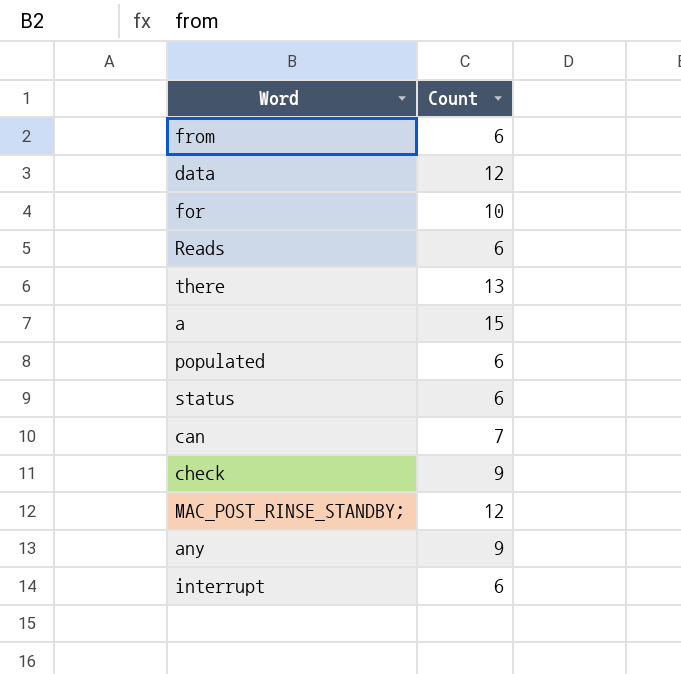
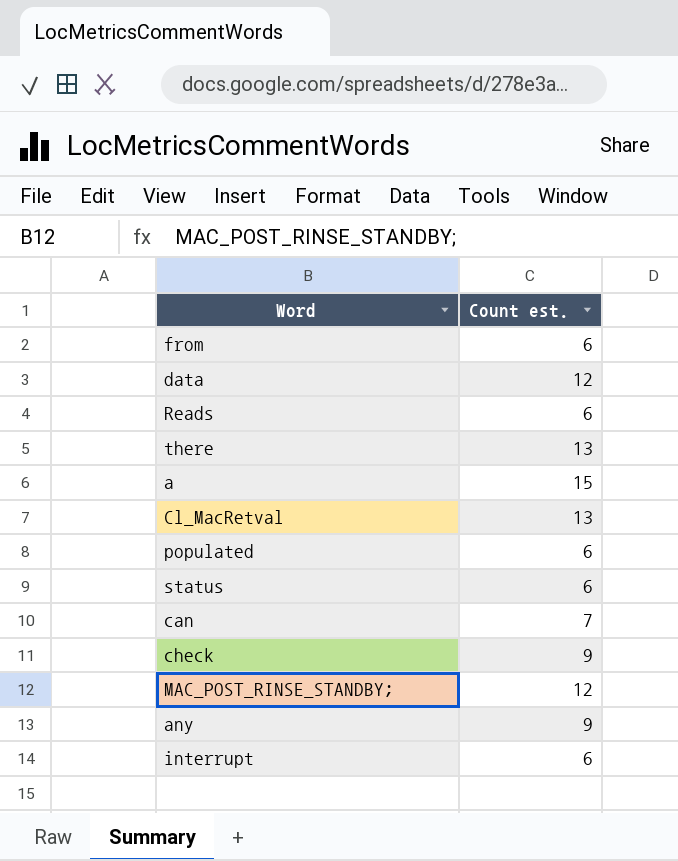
column name: Count -> Count est.
row for: 10 -> none
row Cl_MacRetval: none -> 13

